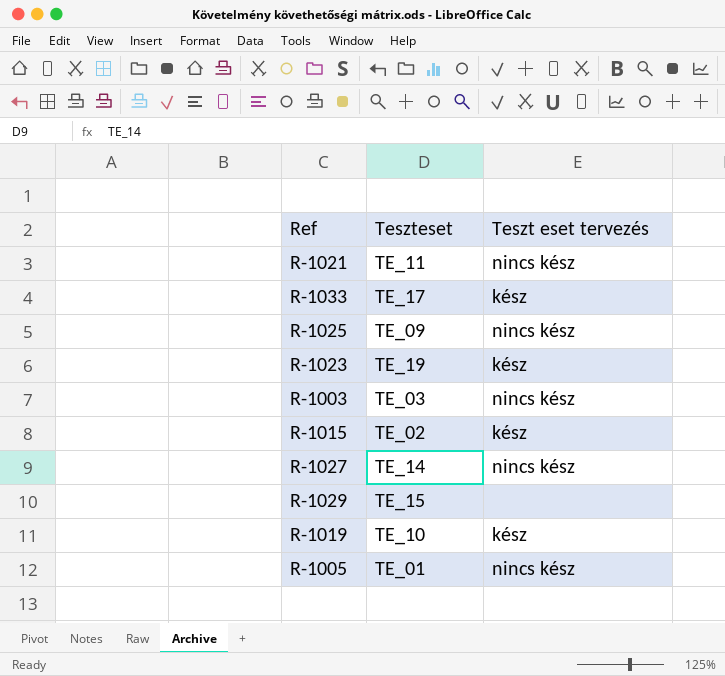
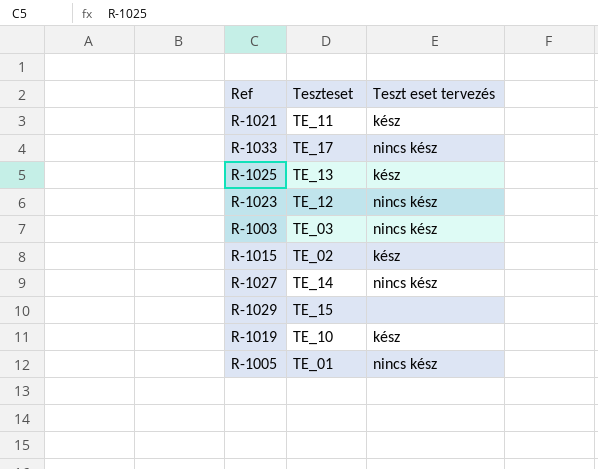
R-1021 | Teszt eset tervezés: nincs kész -> kész
R-1033 | Teszt eset tervezés: kész -> nincs kész
R-1025 | Teszteset: TE_09 -> TE_13
R-1025 | Teszt eset tervezés: nincs kész -> kész
R-1023 | Teszteset: TE_19 -> TE_12
R-1023 | Teszt eset tervezés: kész -> nincs kész

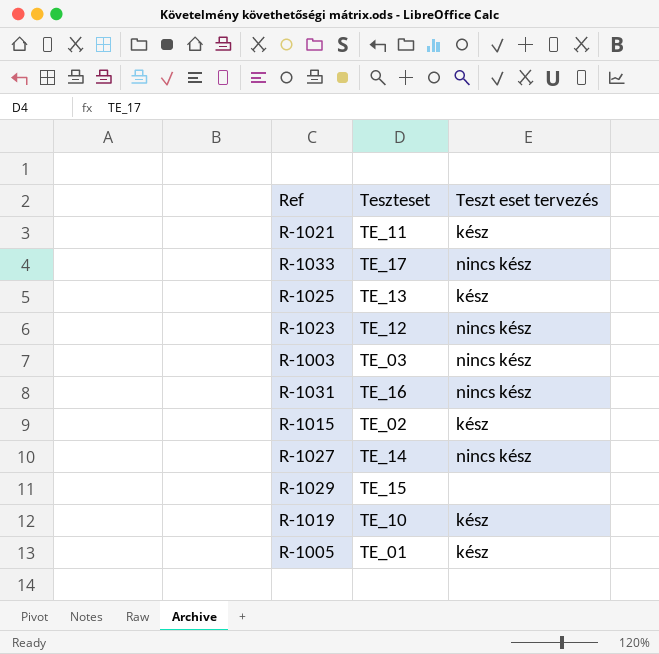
row R-1031: none -> TE_16 | nincs kész
R-1005 | Teszt eset tervezés: nincs kész -> kész

